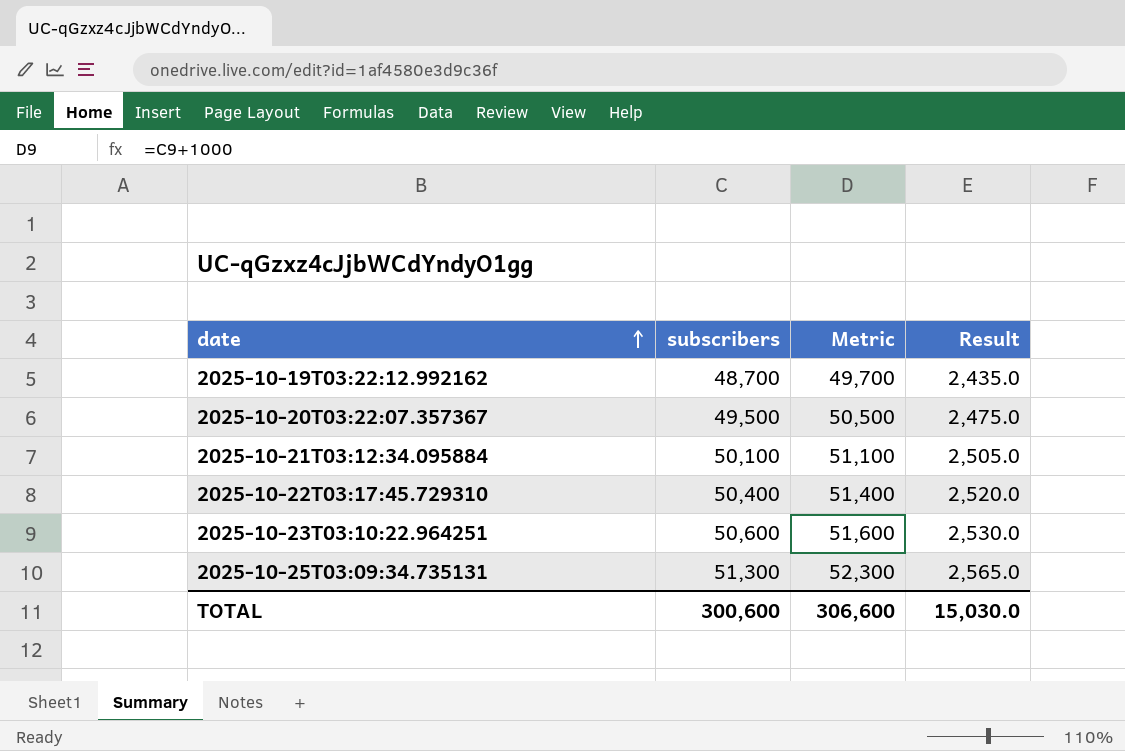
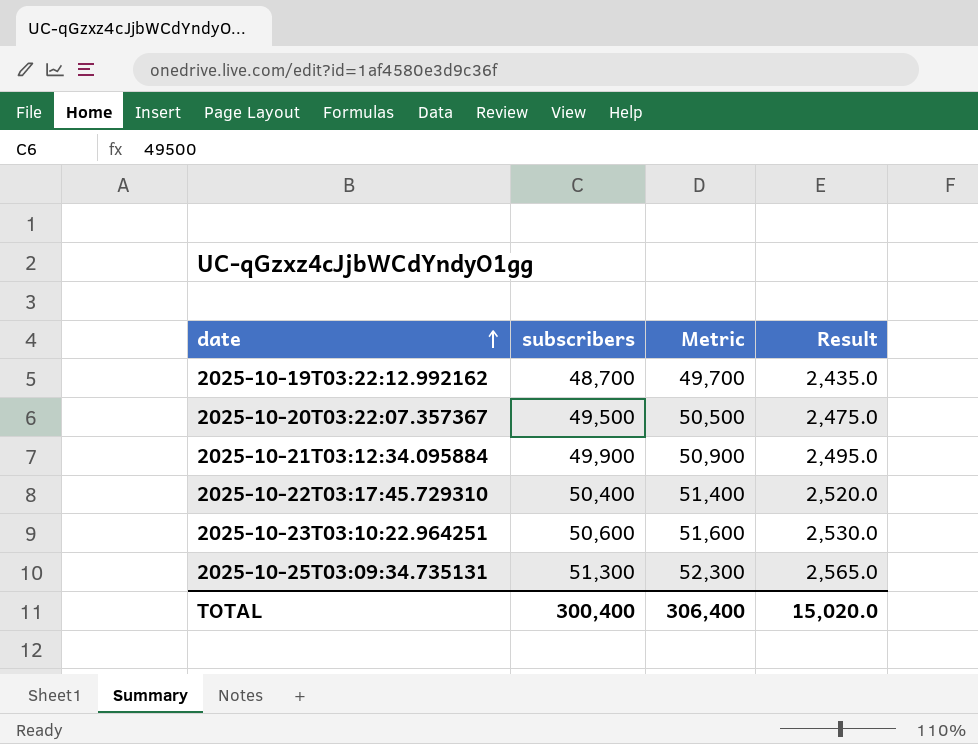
2025-10-21T03:12:34.095884 | subscribers: 50,100 -> 49,900
2025-10-21T03:12:34.095884 | Metric: 51,100 -> 50,900
2025-10-21T03:12:34.095884 | Result: 2,505.0 -> 2,495.0
TOTAL | subscribers: 300,600 -> 300,400
TOTAL | Metric: 306,600 -> 306,400
TOTAL | Result: 15,030.0 -> 15,020.0

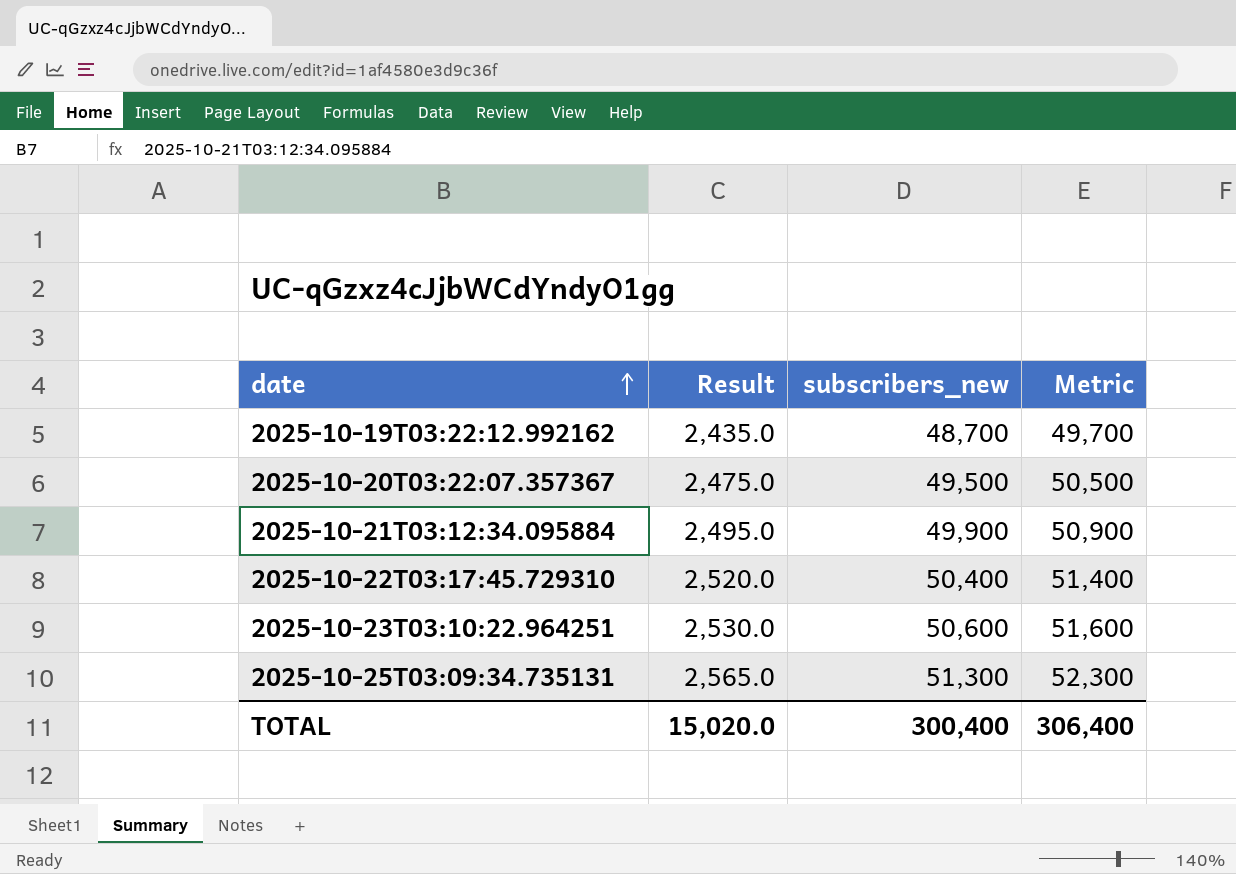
column Result | position: 4 -> 2
column name: subscribers -> subscribers_new

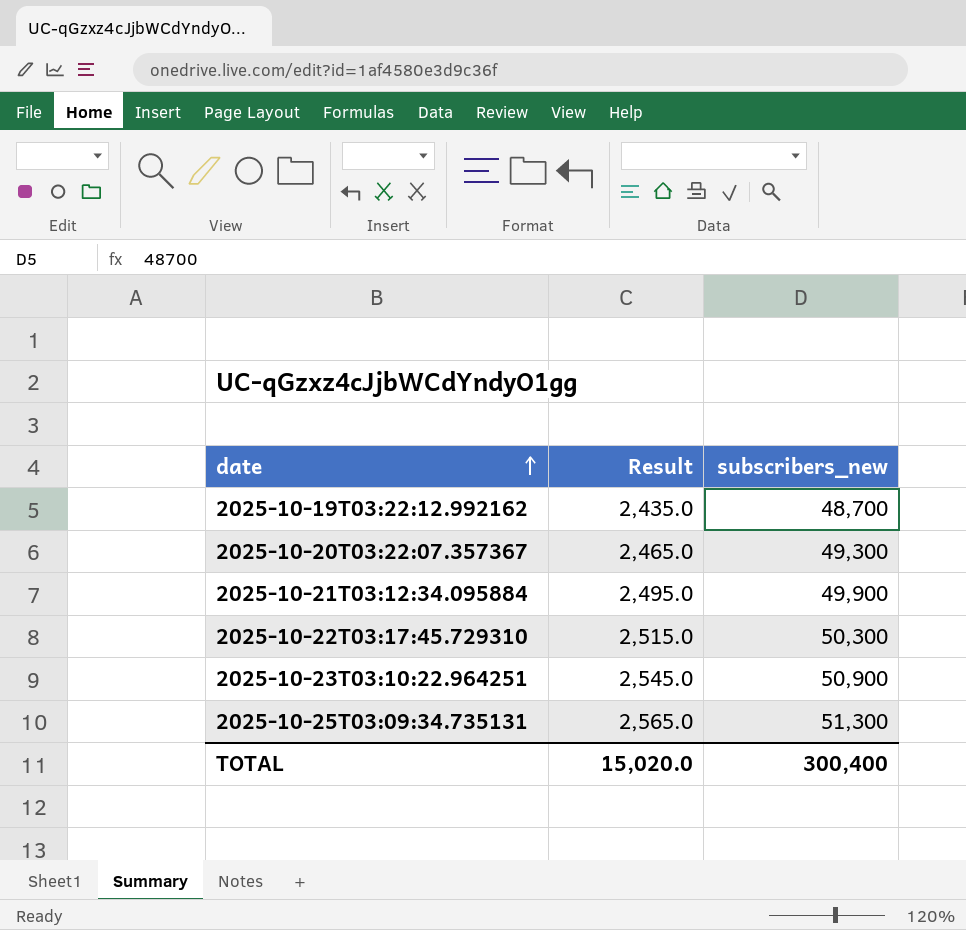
column Metric | formula: [subscribers_new] + 1000 -> none
2025-10-20T03:22:07.357367 | Result: 2,475.0 -> 2,465.0
2025-10-20T03:22:07.357367 | subscribers_new: 49,500 -> 49,300
2025-10-22T03:17:45.729310 | Result: 2,520.0 -> 2,515.0
2025-10-22T03:17:45.729310 | subscribers_new: 50,400 -> 50,300
2025-10-23T03:10:22.964251 | Result: 2,530.0 -> 2,545.0
2025-10-23T03:10:22.964251 | subscribers_new: 50,600 -> 50,900

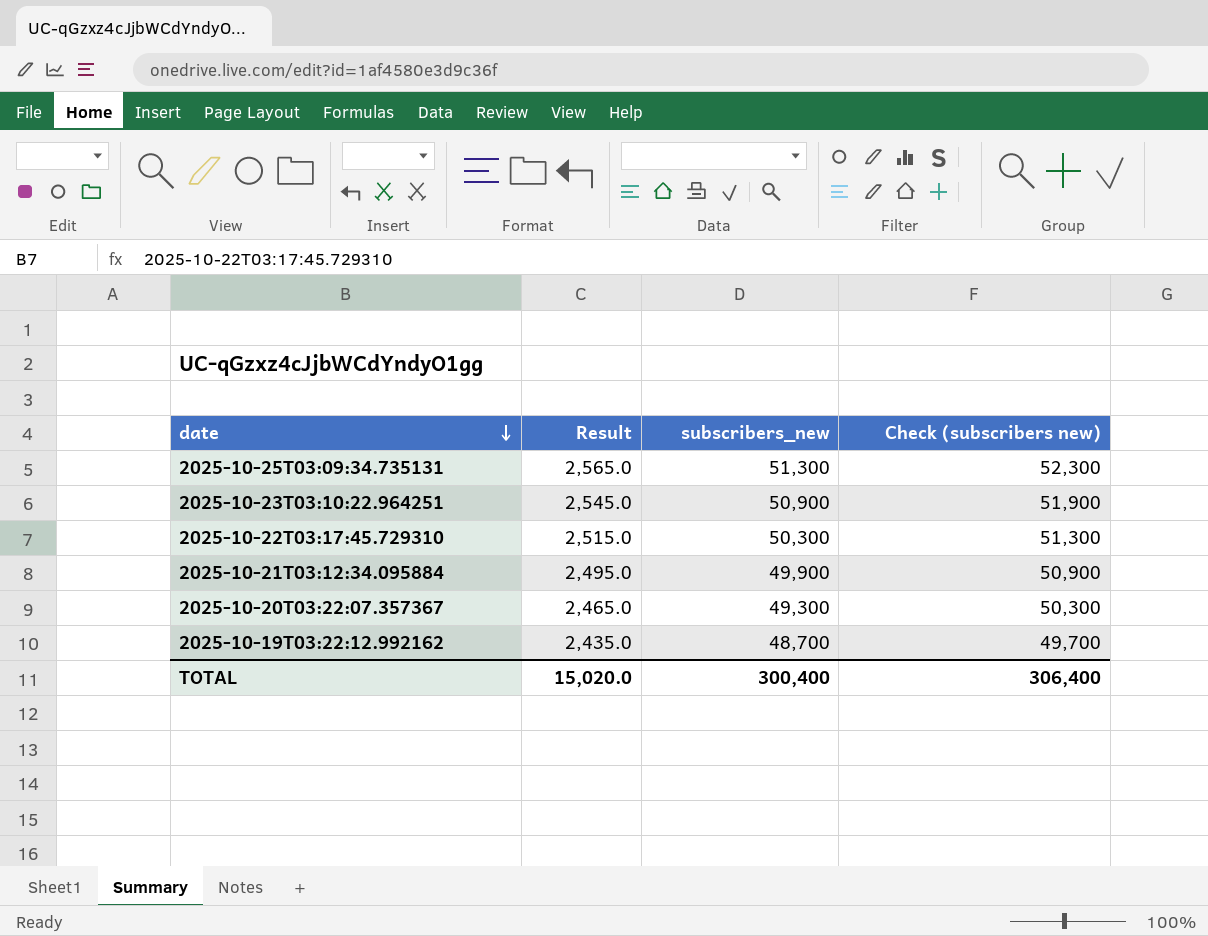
row order: date ascending -> date descending
column Check (subscribers new) | formula: none -> [subscribers_new] + 1000

